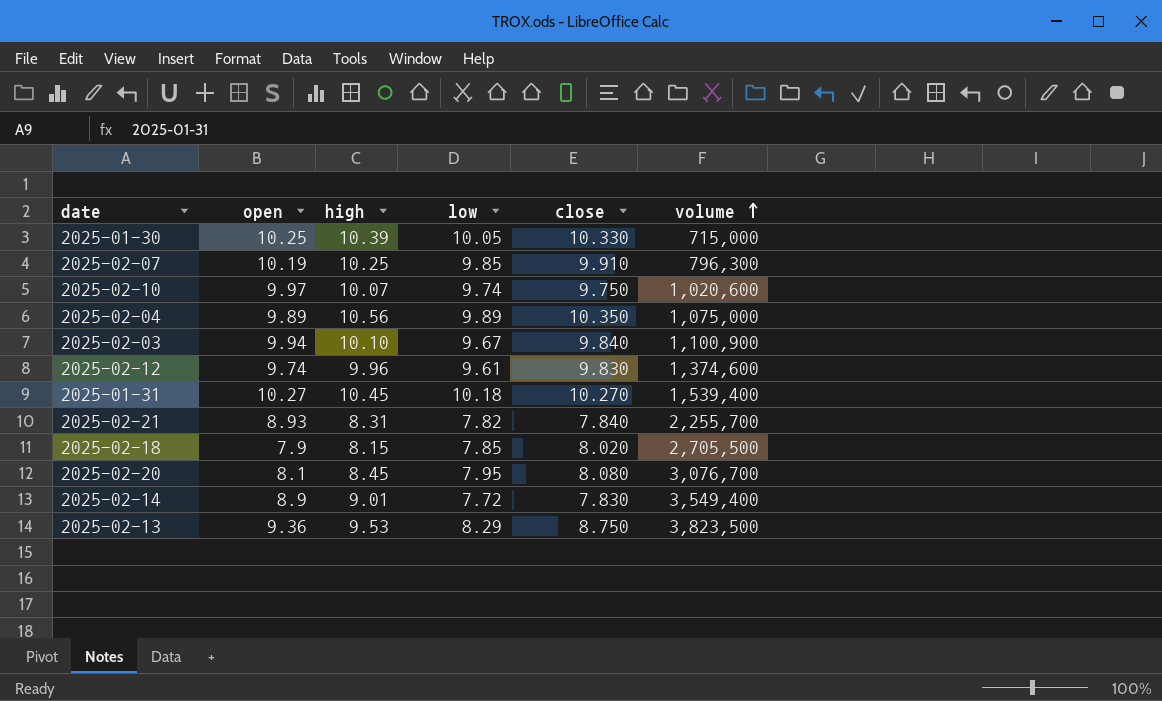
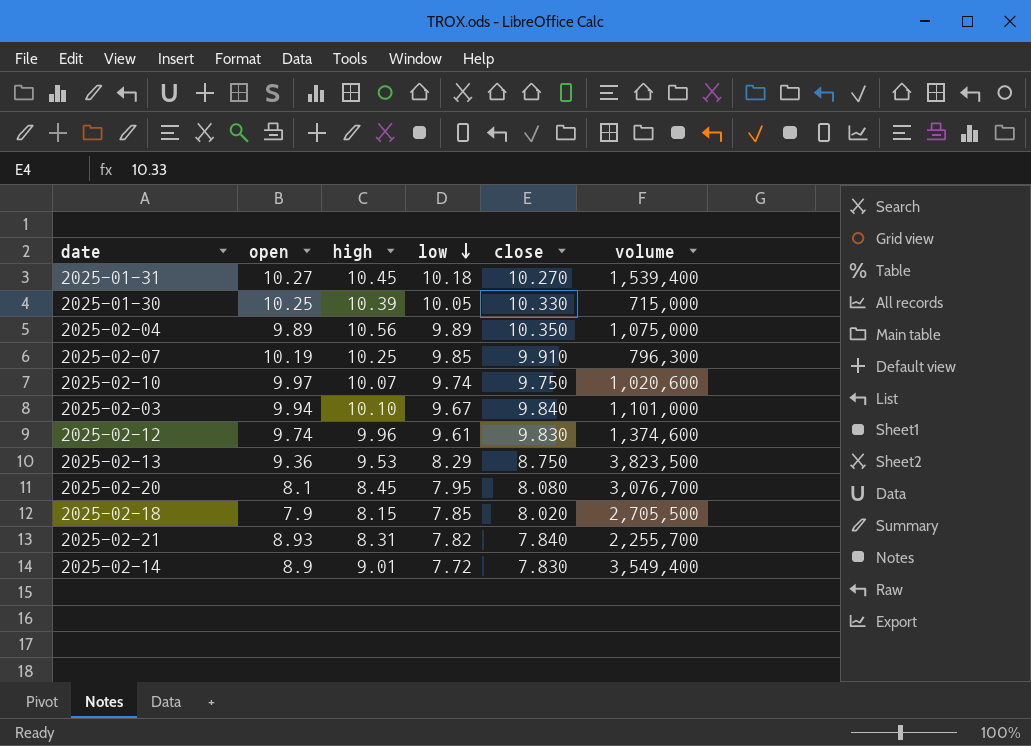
row order: volume ascending -> low descending
2025-02-03 | volume: 1,100,900 -> 1,101,000

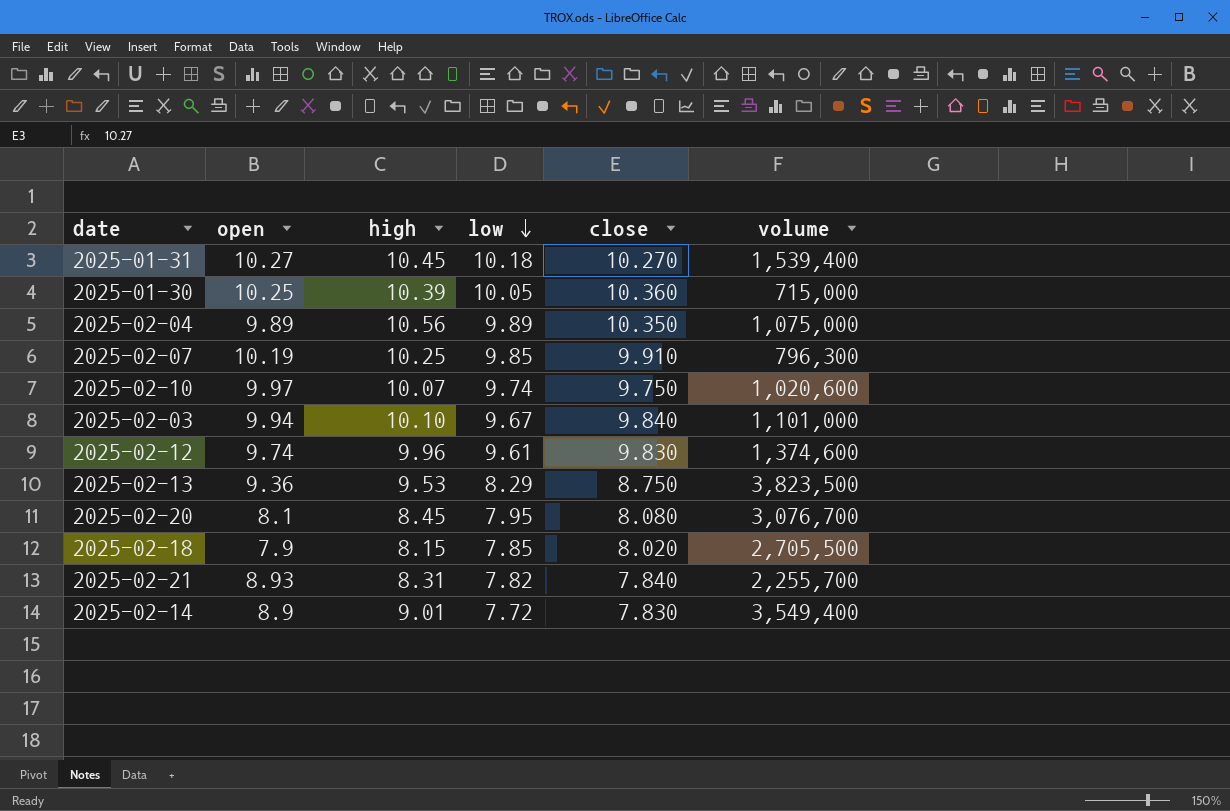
2025-01-30 | close: 10.330 -> 10.360

